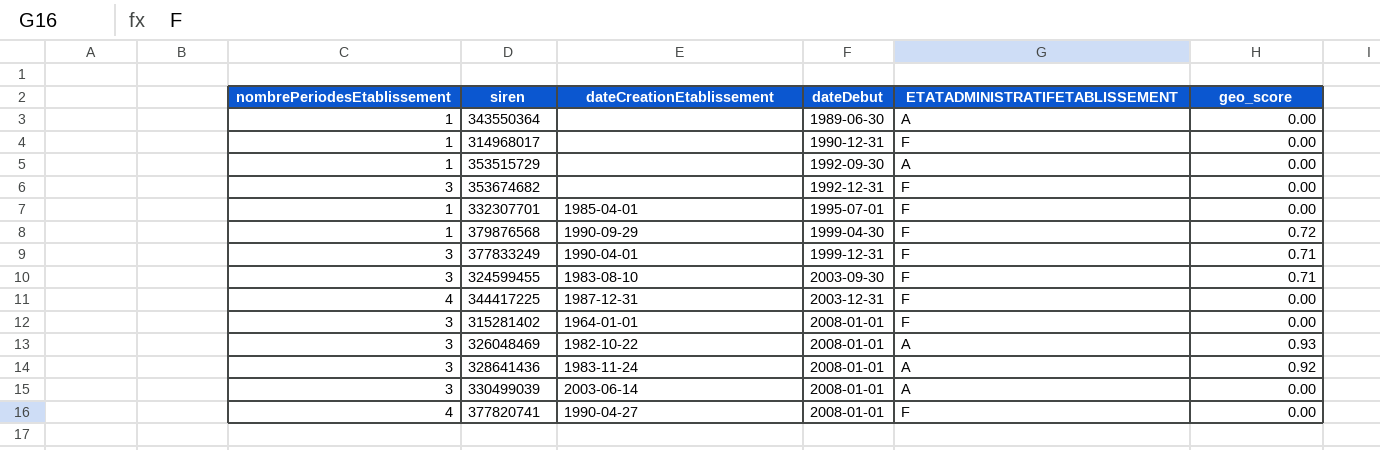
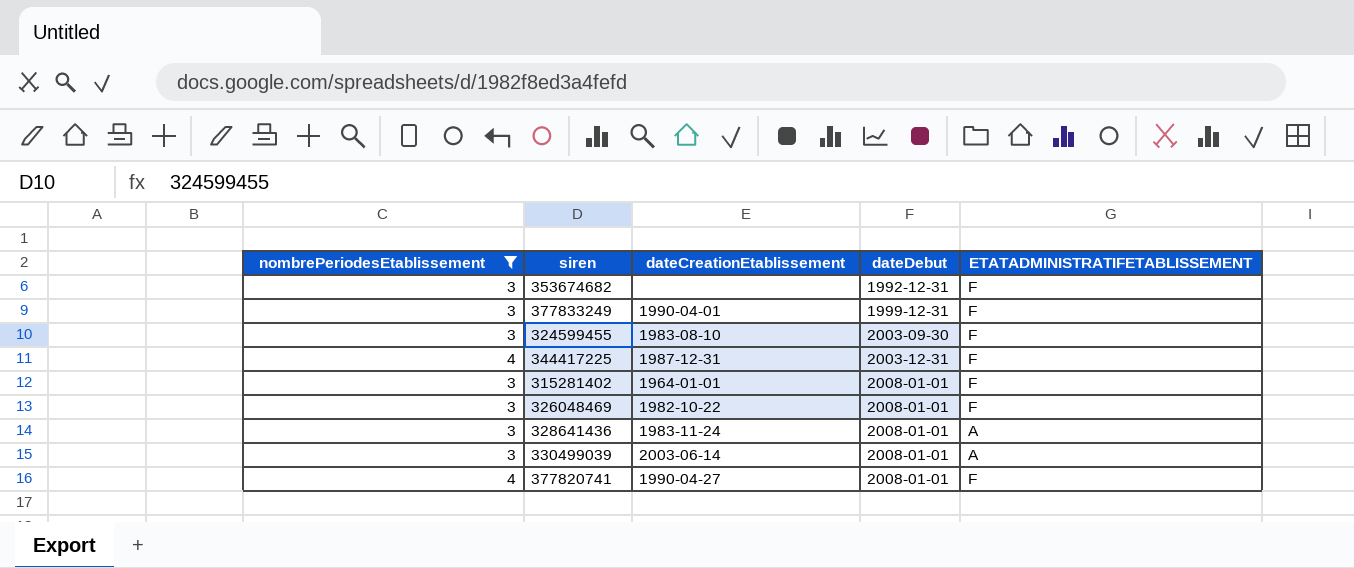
filter: none -> nombrePeriodesEtablissement != 1
column geo_score | position: 6 -> none
326048469 | ETATADMINISTRATIFETABLISSEMENT: A -> F

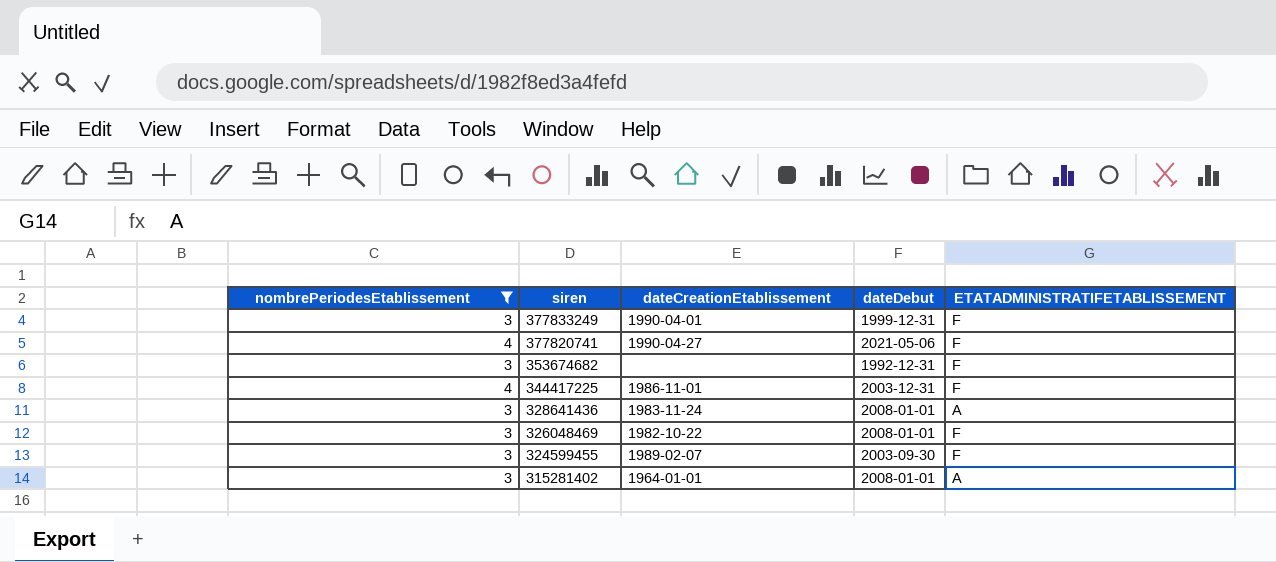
row order: dateDebut ascending -> siren descending
row 330499039: 3 | 2003-06-14 | 2008-01-01 | A -> none
377820741 | dateDebut: 2008-01-01 -> 2021-05-06
344417225 | dateCreationEtablissement: 1987-12-31 -> 1986-11-01
324599455 | dateCreationEtablissement: 1983-08-10 -> 1989-02-07
315281402 | ETATADMINISTRATIFETABLISSEMENT: F -> A

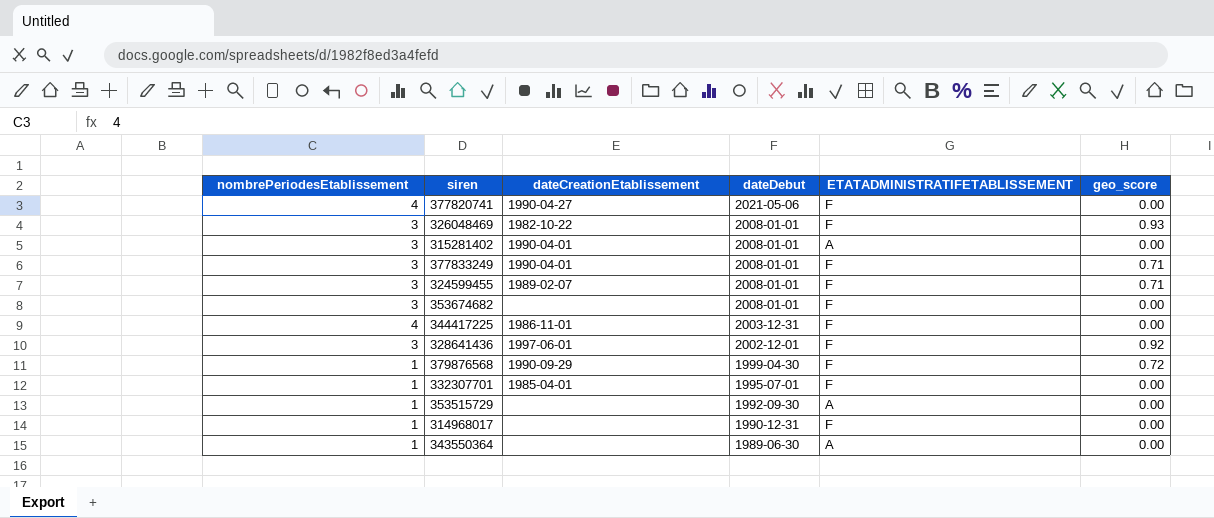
filter: nombrePeriodesEtablissement != 1 -> none
row order: siren descending -> dateDebut descending
column geo_score | position: none -> 6
315281402 | dateCreationEtablissement: 1964-01-01 -> 1990-04-01
377833249 | dateDebut: 1999-12-31 -> 2008-01-01
324599455 | dateDebut: 2003-09-30 -> 2008-01-01
353674682 | dateDebut: 1992-12-31 -> 2008-01-01
328641436 | dateCreationEtablissement: 1983-11-24 -> 1997-06-01
328641436 | dateDebut: 2008-01-01 -> 2002-12-01
328641436 | ETATADMINISTRATIFETABLISSEMENT: A -> F

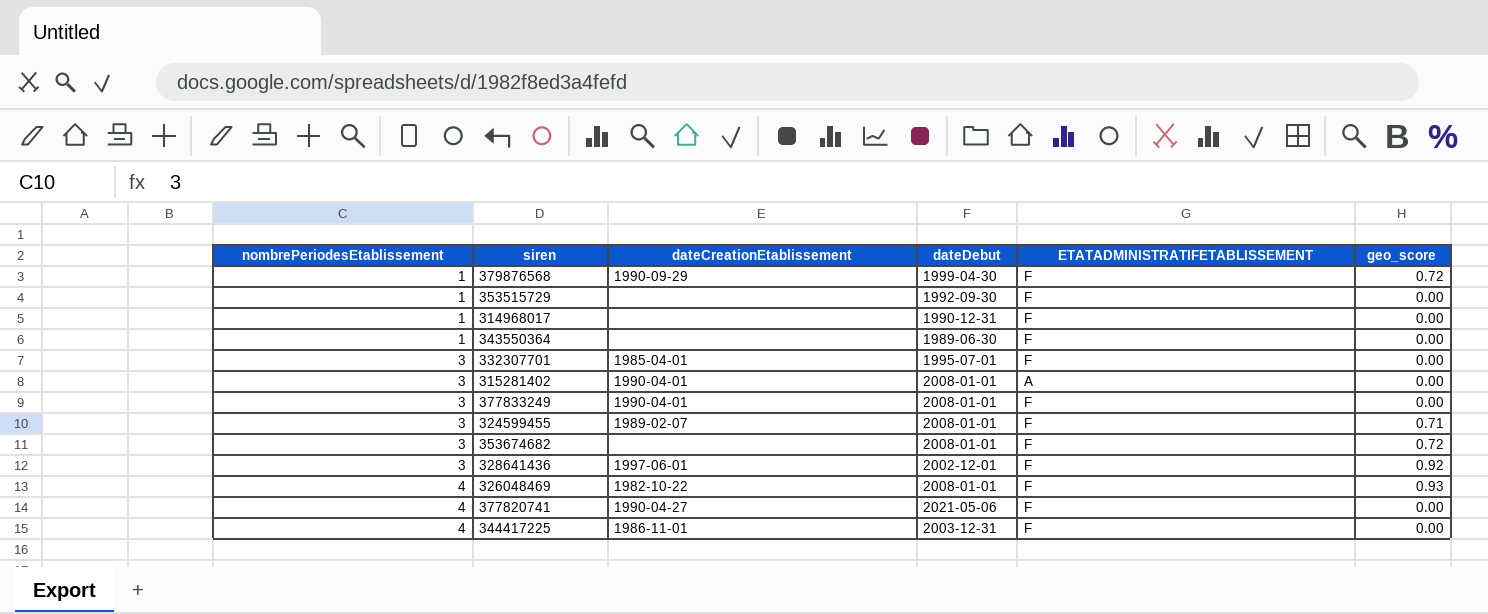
row order: dateDebut descending -> nombrePeriodesEtablissement ascending
353515729 | ETATADMINISTRATIFETABLISSEMENT: A -> F
343550364 | ETATADMINISTRATIFETABLISSEMENT: A -> F
332307701 | nombrePeriodesEtablissement: 1 -> 3
377833249 | geo_score: 0.71 -> 0.00
353674682 | geo_score: 0.00 -> 0.72
326048469 | nombrePeriodesEtablissement: 3 -> 4

